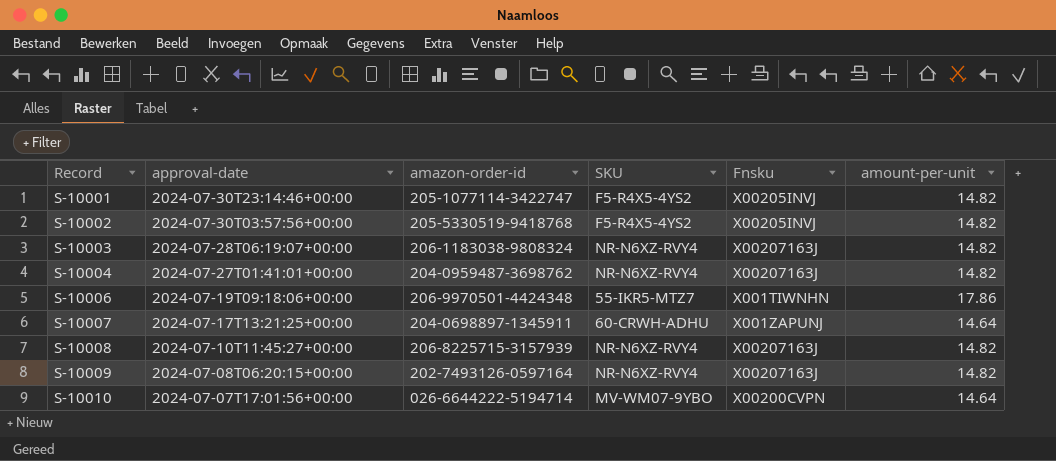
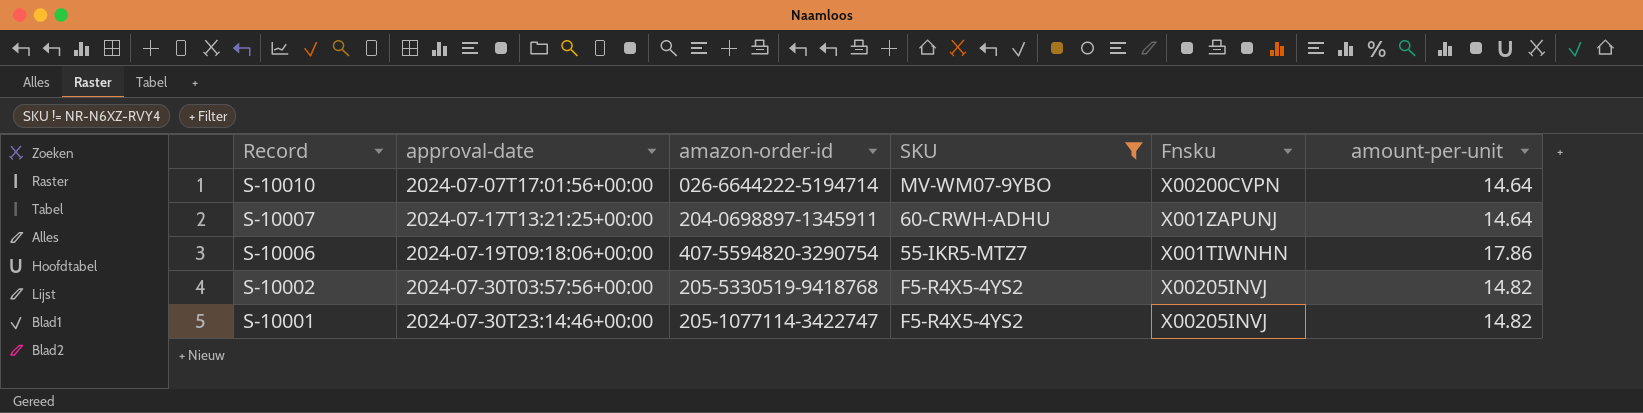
filter: none -> SKU != NR-N6XZ-RVY4
row order: Record ascending -> Record descending
S-10006 | amazon-order-id: 206-9970501-4424348 -> 407-5594820-3290754

